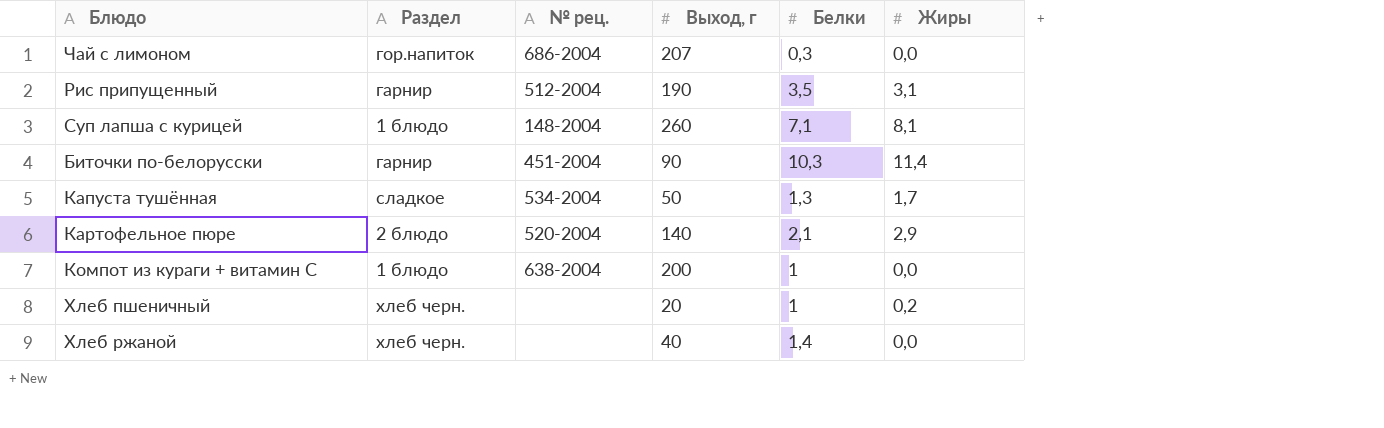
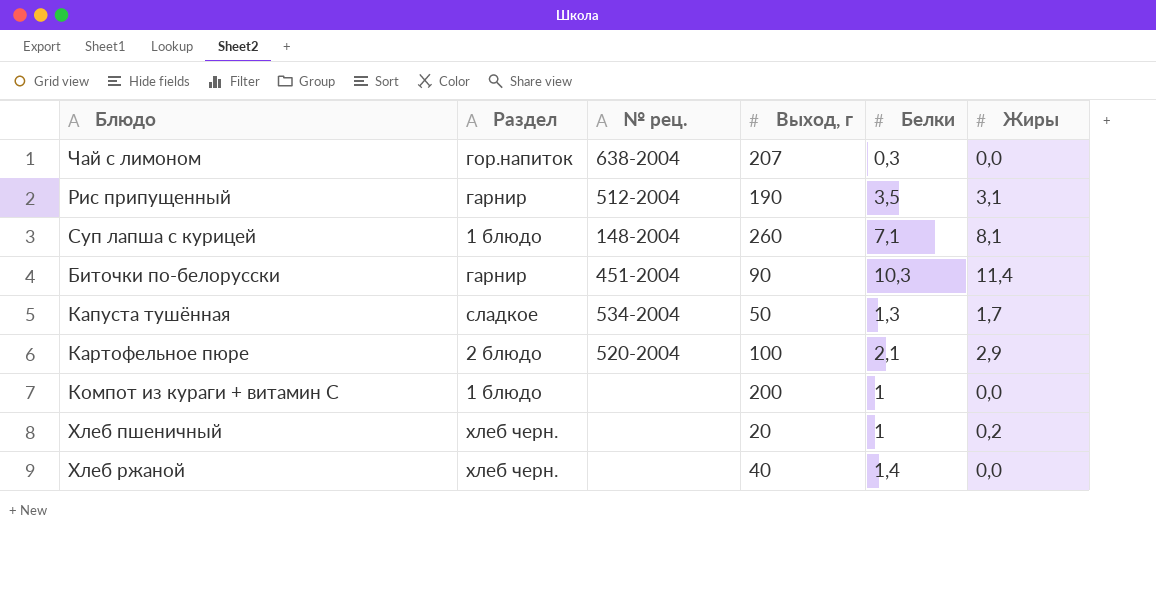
Чай с лимоном | № рец.: 686-2004 -> 638-2004
Картофельное пюре | Выход, г: 140 -> 100
Компот из кураги + витамин С | № рец.: 638-2004 -> none

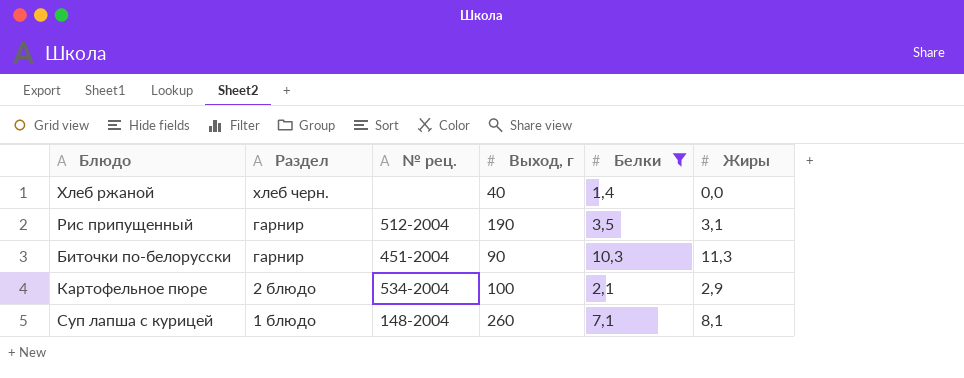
filter: none -> Белки >= 1,4
row order: none -> Раздел descending
Биточки по-белорусски | Жиры: 11,4 -> 11,3
Картофельное пюре | № рец.: 520-2004 -> 534-2004

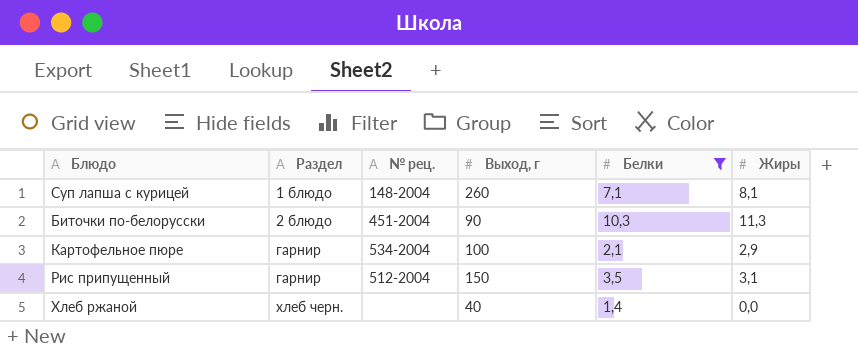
row order: Раздел descending -> Раздел ascending
Биточки по-белорусски | Раздел: гарнир -> 2 блюдо
Картофельное пюре | Раздел: 2 блюдо -> гарнир
Рис припущенный | Выход, г: 190 -> 150

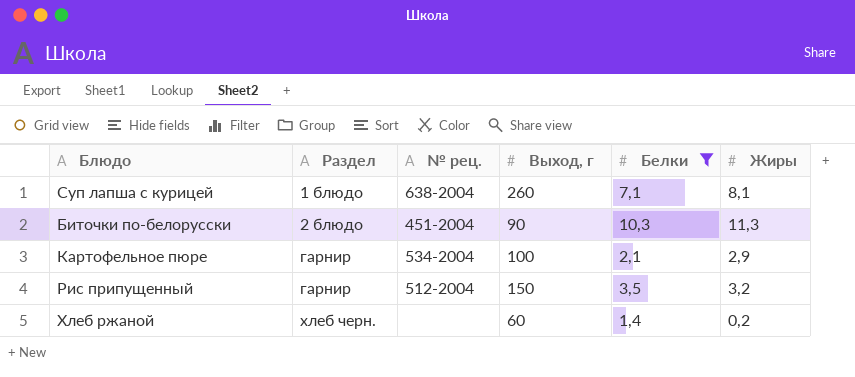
Суп лапша с курицей | № рец.: 148-2004 -> 638-2004
Рис припущенный | Жиры: 3,1 -> 3,2
Хлеб ржаной | Выход, г: 40 -> 60
Хлеб ржаной | Жиры: 0,0 -> 0,2

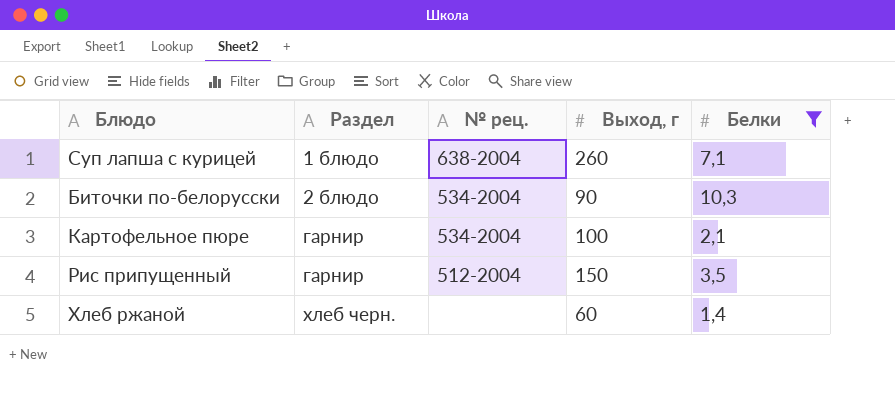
column Жиры | position: 6 -> none
Биточки по-белорусски | № рец.: 451-2004 -> 534-2004

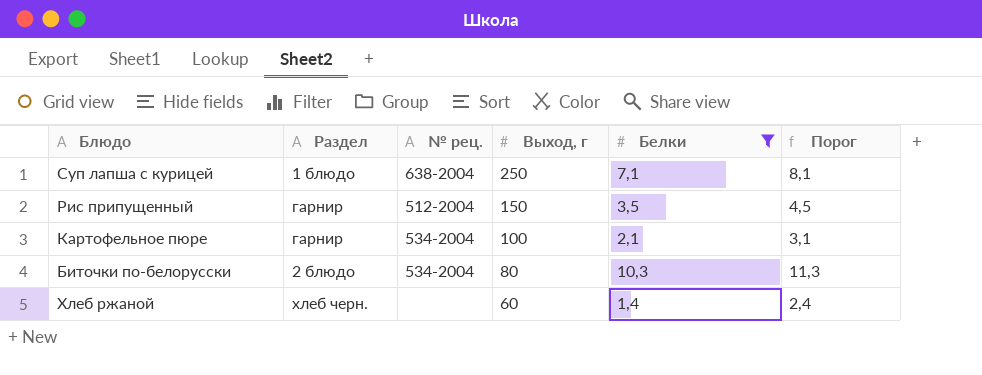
row order: Раздел ascending -> Выход, г descending
column Порог | formula: none -> [Белки] + 1
Суп лапша с курицей | Выход, г: 260 -> 250
Биточки по-белорусски | Выход, г: 90 -> 80

